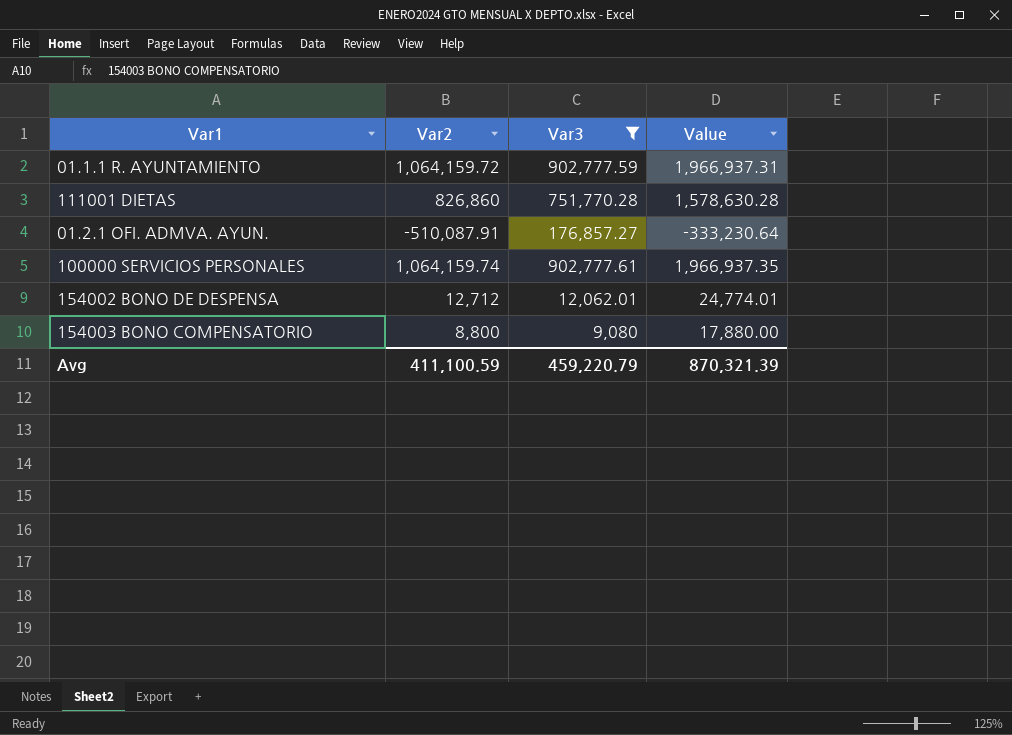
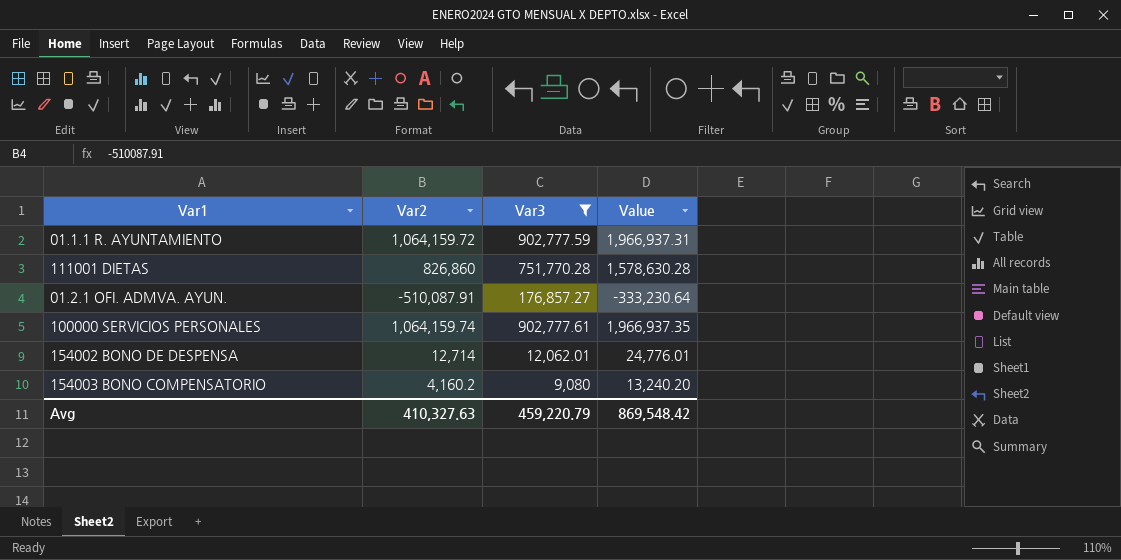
154002 BONO DE DESPENSA | Var2: 12,712 -> 12,714
154002 BONO DE DESPENSA | Value: 24,774.01 -> 24,776.01
154003 BONO COMPENSATORIO | Var2: 8,800 -> 4,160.2
154003 BONO COMPENSATORIO | Value: 17,880.00 -> 13,240.20
Avg | Var2: 411,100.59 -> 410,327.63
Avg | Value: 870,321.39 -> 869,548.42

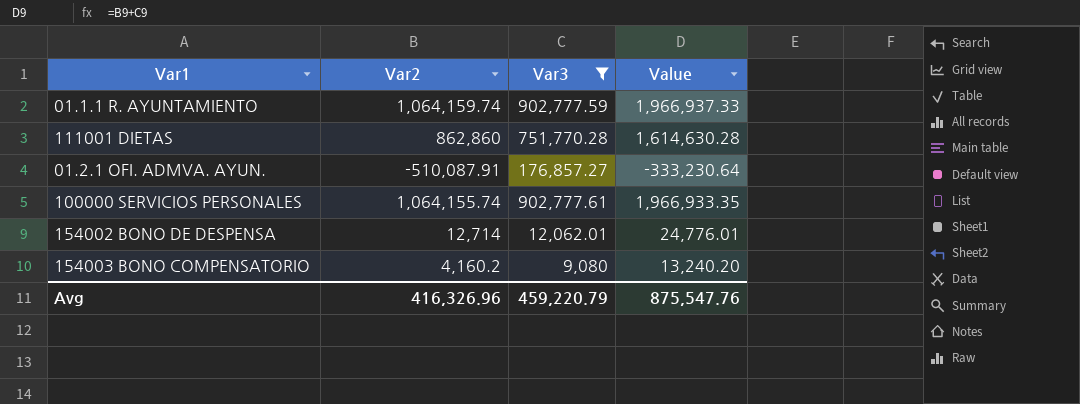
01.1.1 R. AYUNTAMIENTO | Var2: 1,064,159.72 -> 1,064,159.74
01.1.1 R. AYUNTAMIENTO | Value: 1,966,937.31 -> 1,966,937.33
111001 DIETAS | Var2: 826,860 -> 862,860
111001 DIETAS | Value: 1,578,630.28 -> 1,614,630.28
100000 SERVICIOS PERSONALES | Var2: 1,064,159.74 -> 1,064,155.74
100000 SERVICIOS PERSONALES | Value: 1,966,937.35 -> 1,966,933.35
Avg | Var2: 410,327.63 -> 416,326.96
Avg | Value: 869,548.42 -> 875,547.76

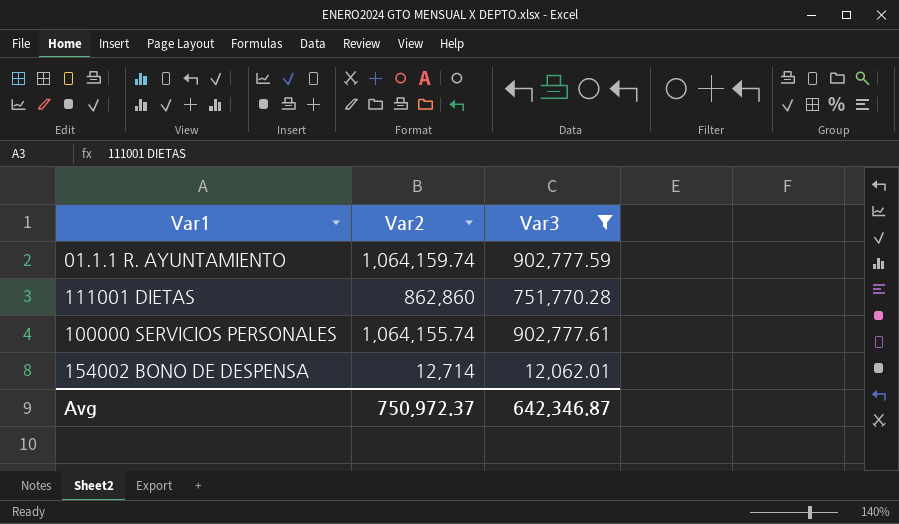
column Value | formula: [Var2] + [Var3] -> none
row 01.2.1 OFI. ADMVA. AYUN.: -510,087.91 | 176,857.27 | -333,230.64 -> none
row 154003 BONO COMPENSATORIO: 4,160.2 | 9,080 | 13,240.20 -> none
Avg | Var2: 416,326.96 -> 750,972.37
Avg | Var3: 459,220.79 -> 642,346.87

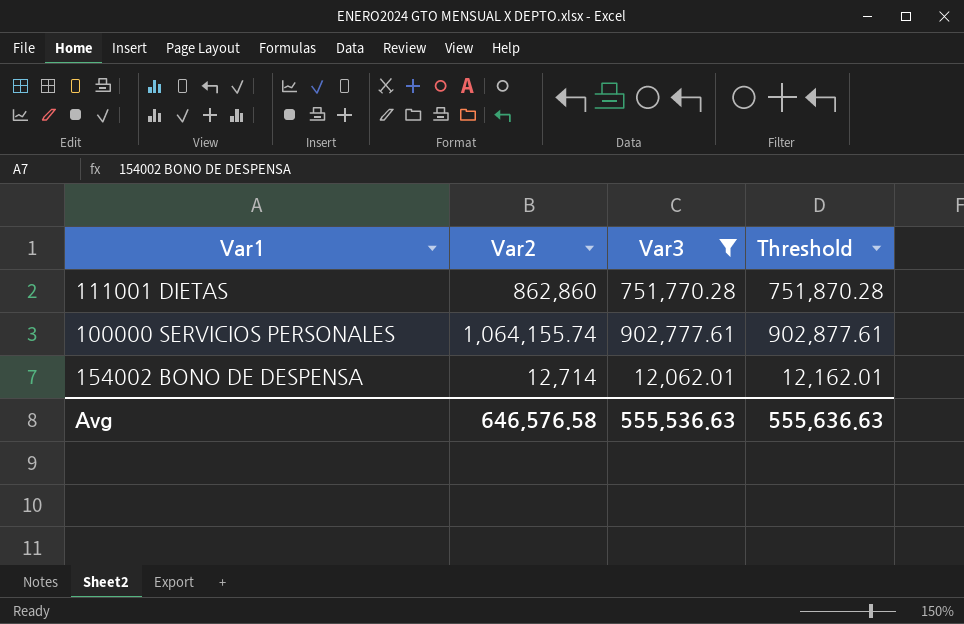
column Threshold | formula: none -> [Var3] + 100
row 01.1.1 R. AYUNTAMIENTO: 1,064,159.74 | 902,777.59 -> none
Avg | Var2: 750,972.37 -> 646,576.58
Avg | Var3: 642,346.87 -> 555,536.63

